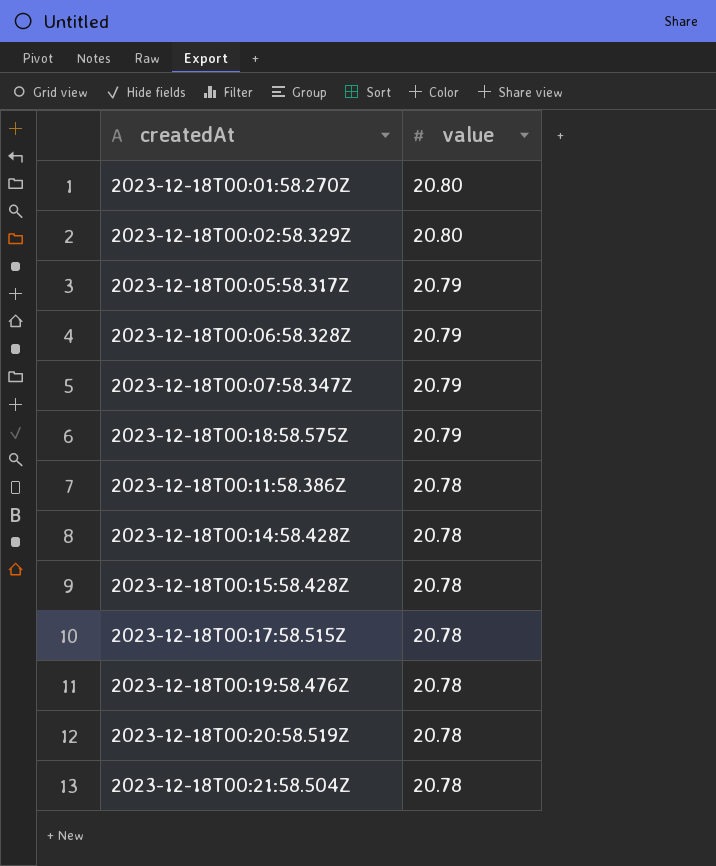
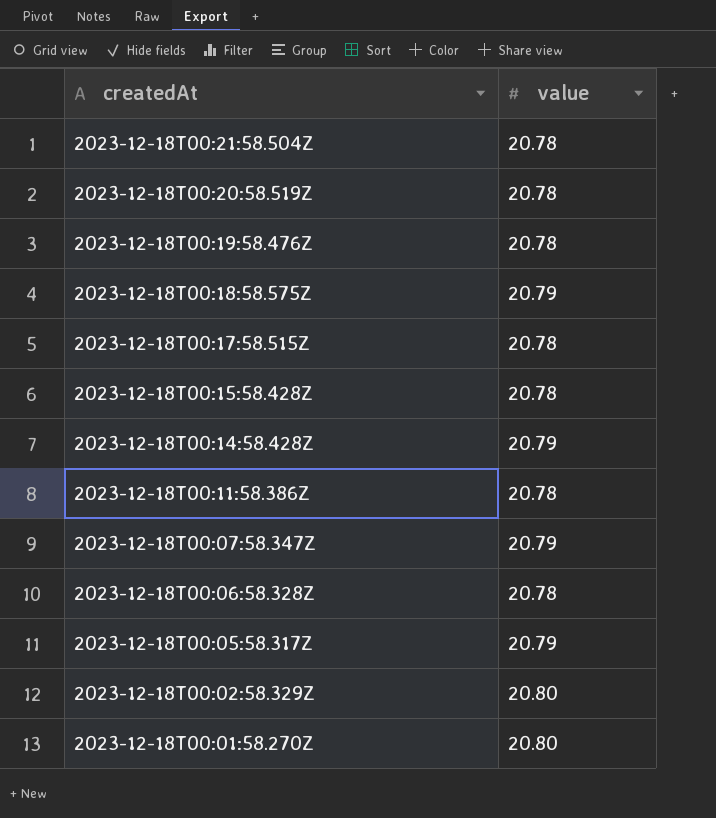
row order: value descending -> createdAt descending
2023-12-18T00:14:58.428Z | value: 20.78 -> 20.79
2023-12-18T00:06:58.328Z | value: 20.79 -> 20.78

